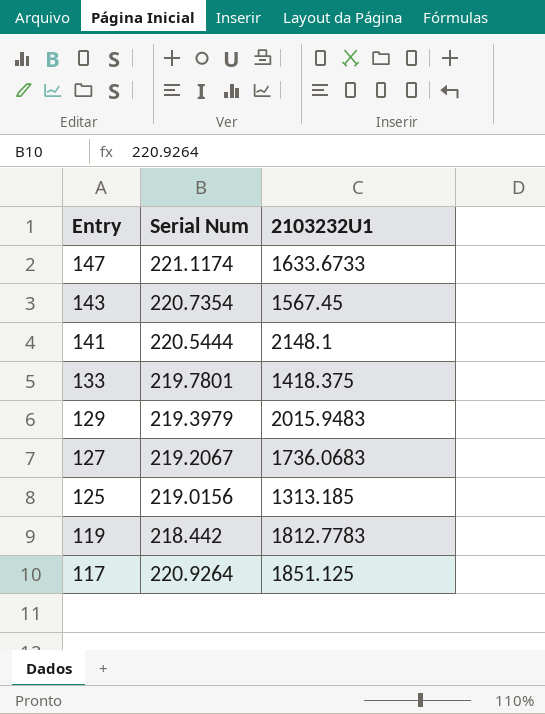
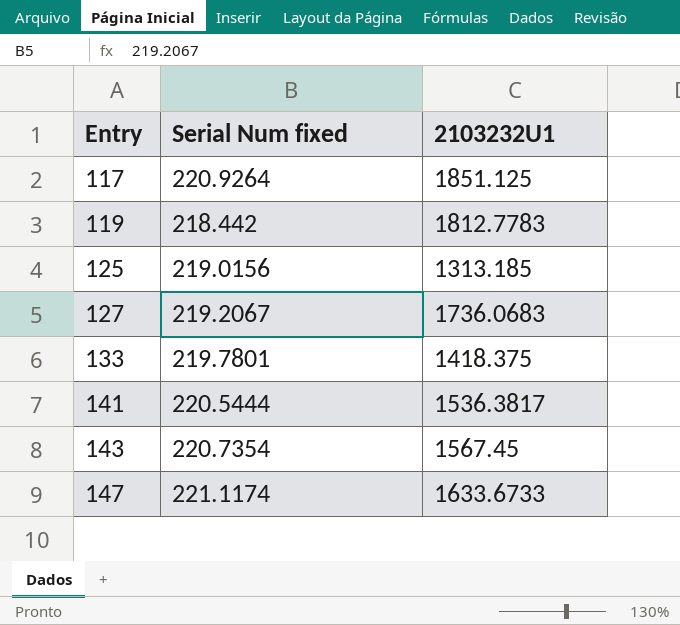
row order: Entry descending -> Entry ascending
column name: Serial Num -> Serial Num fixed
row 129: 219.3979 | 2015.9483 -> none
141 | 2103232U1: 2148.1 -> 1536.3817

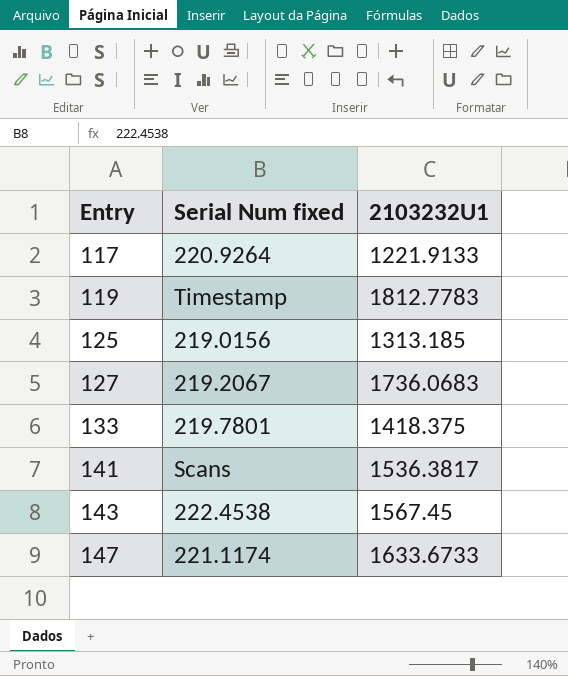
117 | 2103232U1: 1851.125 -> 1221.9133
119 | Serial Num fixed: 218.442 -> Timestamp
141 | Serial Num fixed: 220.5444 -> Scans
143 | Serial Num fixed: 220.7354 -> 222.4538

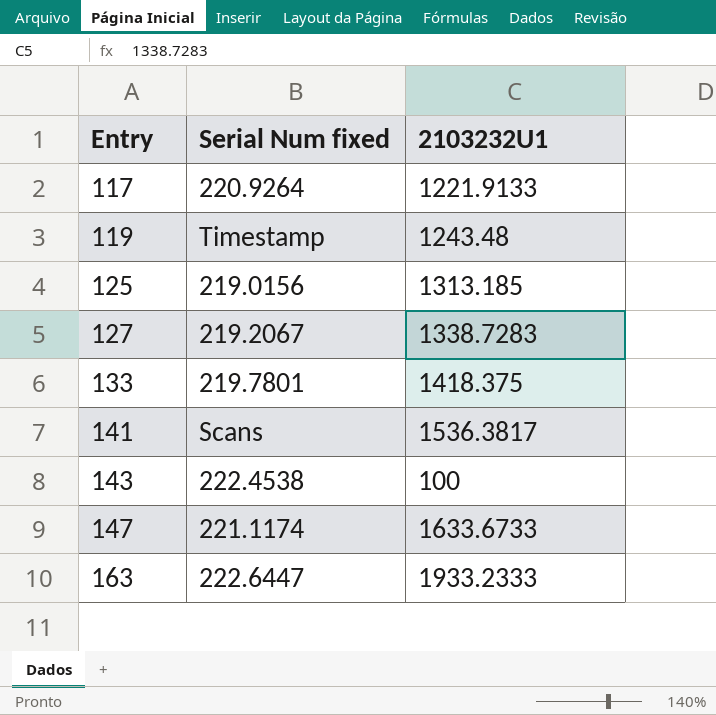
119 | 2103232U1: 1812.7783 -> 1243.48
127 | 2103232U1: 1736.0683 -> 1338.7283
143 | 2103232U1: 1567.45 -> 100
row 163: none -> 222.6447 | 1933.2333

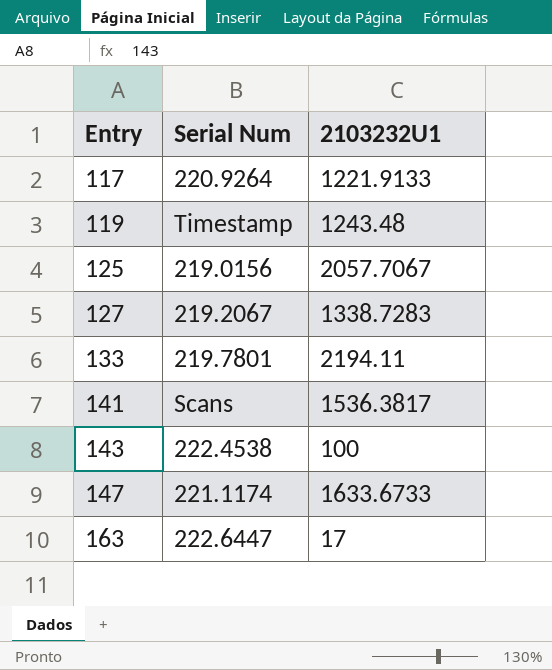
column name: Serial Num fixed -> Serial Num
125 | 2103232U1: 1313.185 -> 2057.7067
133 | 2103232U1: 1418.375 -> 2194.11
163 | 2103232U1: 1933.2333 -> 17

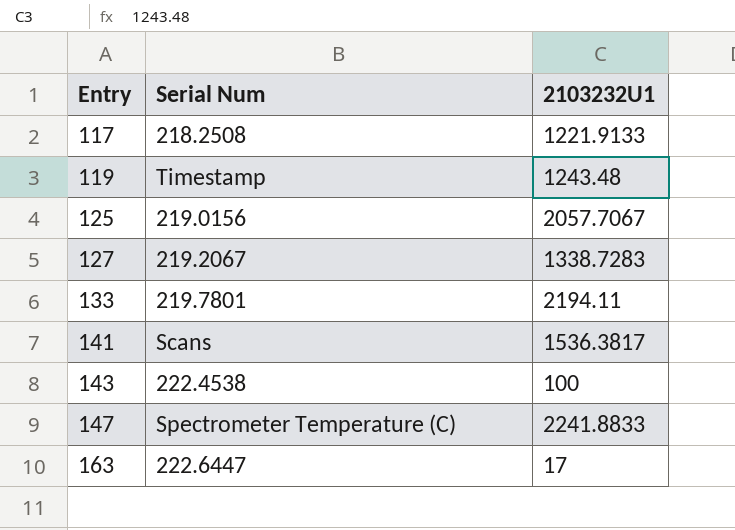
117 | Serial Num: 220.9264 -> 218.2508
147 | Serial Num: 221.1174 -> Spectrometer Temperature (C)
147 | 2103232U1: 1633.6733 -> 2241.8833

